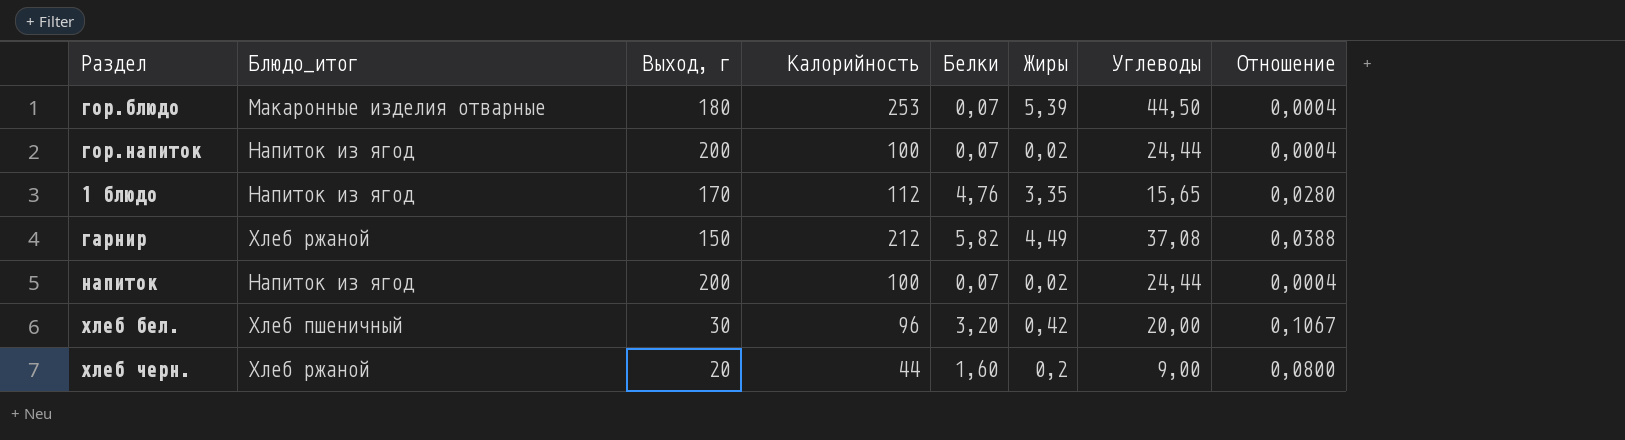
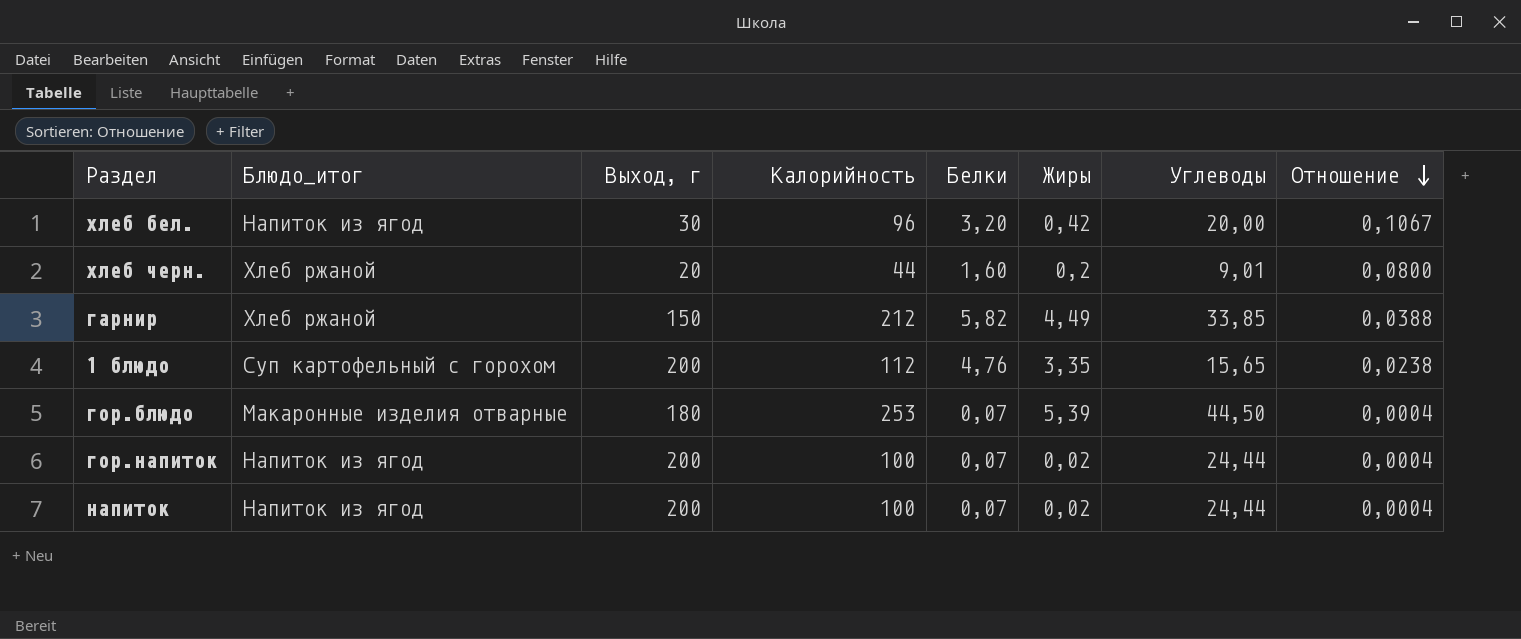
row order: none -> Отношение descending
хлеб бел. | Блюдо_итог: Хлеб пшеничный -> Напиток из ягод
хлеб черн. | Углеводы: 9,00 -> 9,01
гарнир | Углеводы: 37,08 -> 33,85
1 блюдо | Блюдо_итог: Напиток из ягод -> Суп картофельный с горохом
1 блюдо | Выход, г: 170 -> 200
1 блюдо | Отношение: 0,0280 -> 0,0238

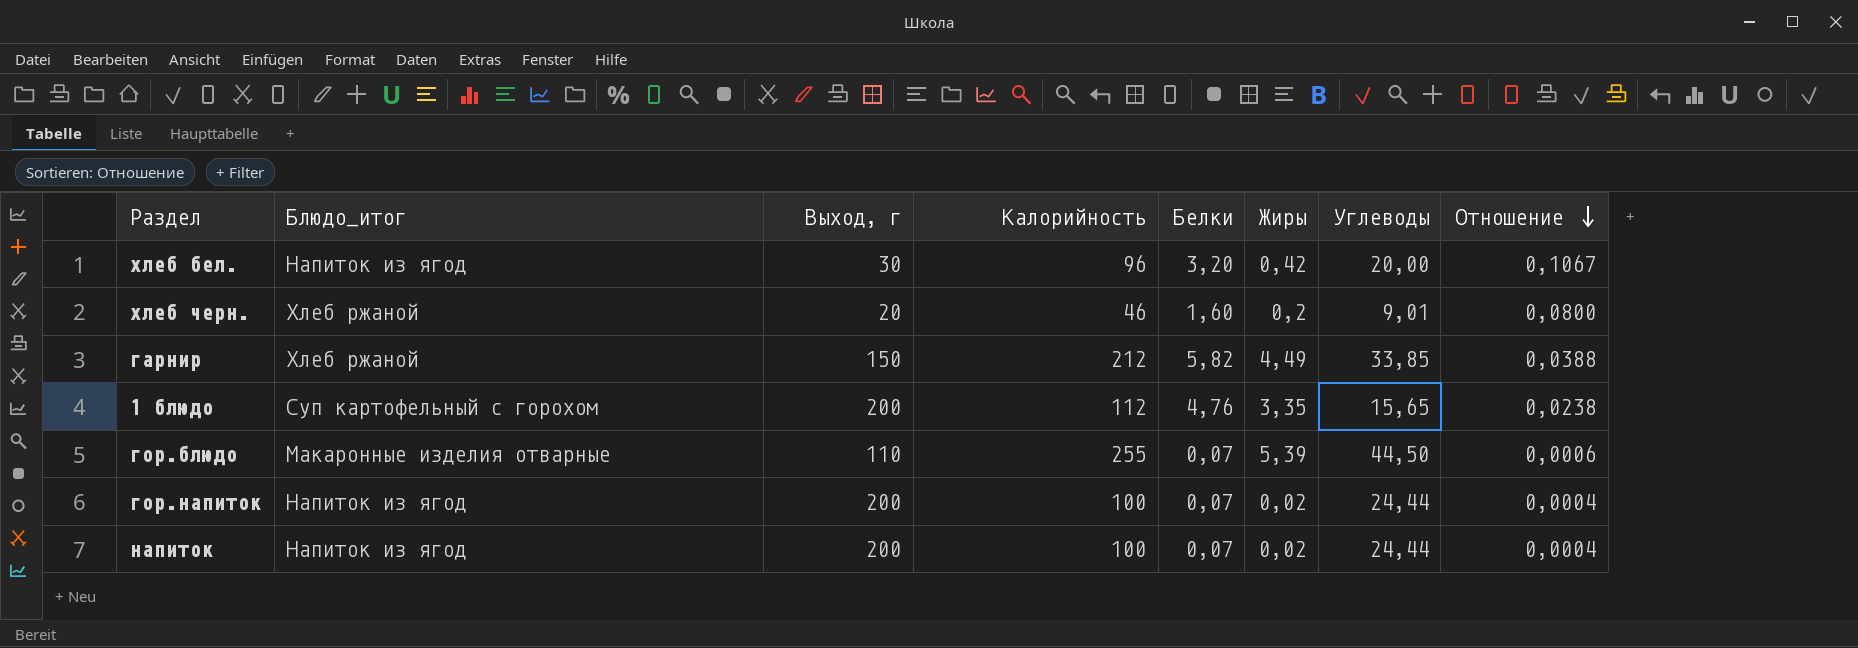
хлеб черн. | Калорийность: 44 -> 46
гор.блюдо | Выход, г: 180 -> 110
гор.блюдо | Калорийность: 253 -> 255
гор.блюдо | Отношение: 0,0004 -> 0,0006

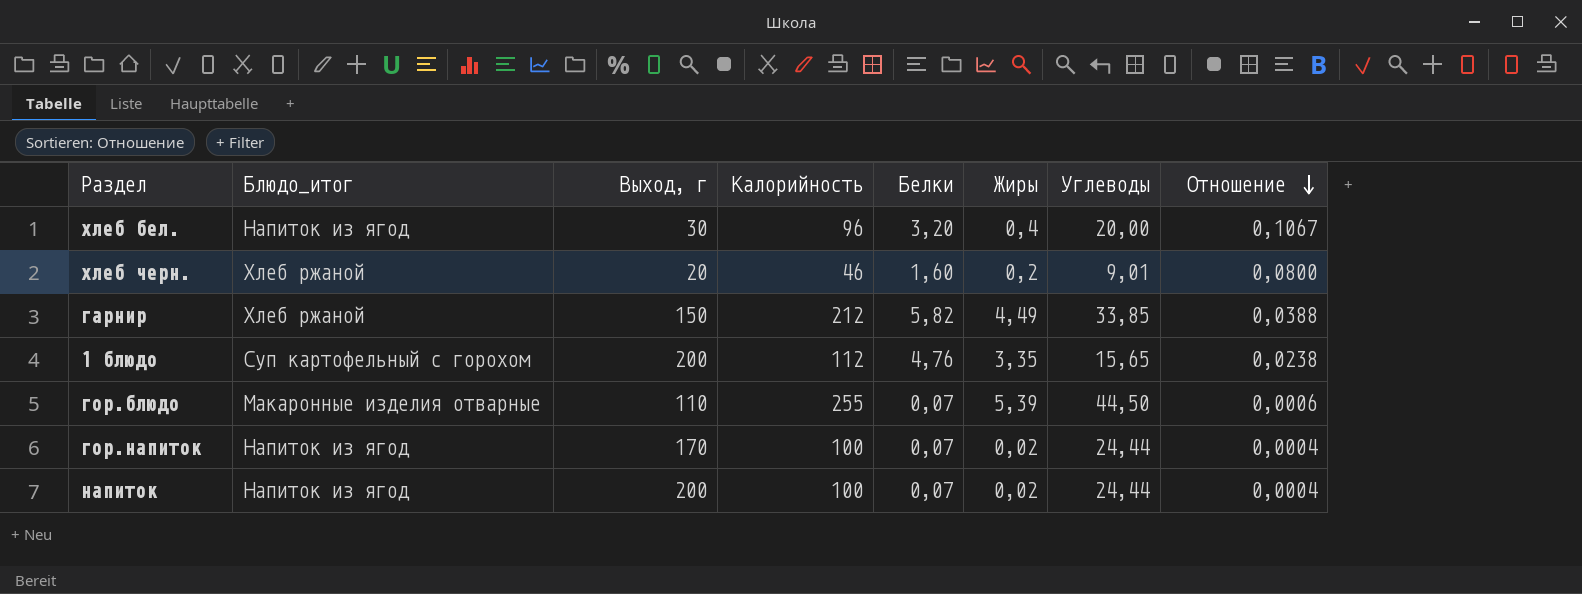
хлеб бел. | Жиры: 0,42 -> 0,4
гор.напиток | Выход, г: 200 -> 170

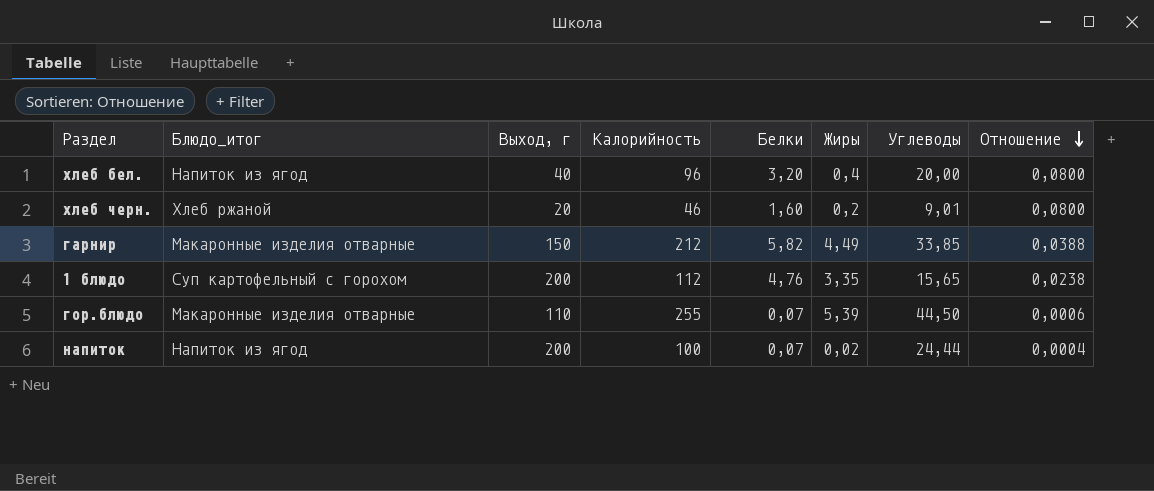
row гор.напиток: Напиток из ягод | 170 | 100 | 0,07 | 0,02 | 24,44 | 0,0004 -> none
хлеб бел. | Выход, г: 30 -> 40
хлеб бел. | Отношение: 0,1067 -> 0,0800
гарнир | Блюдо_итог: Хлеб ржаной -> Макаронные изделия отварные

